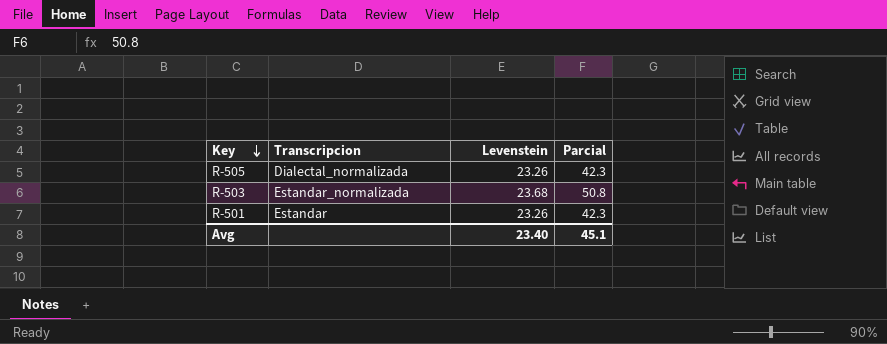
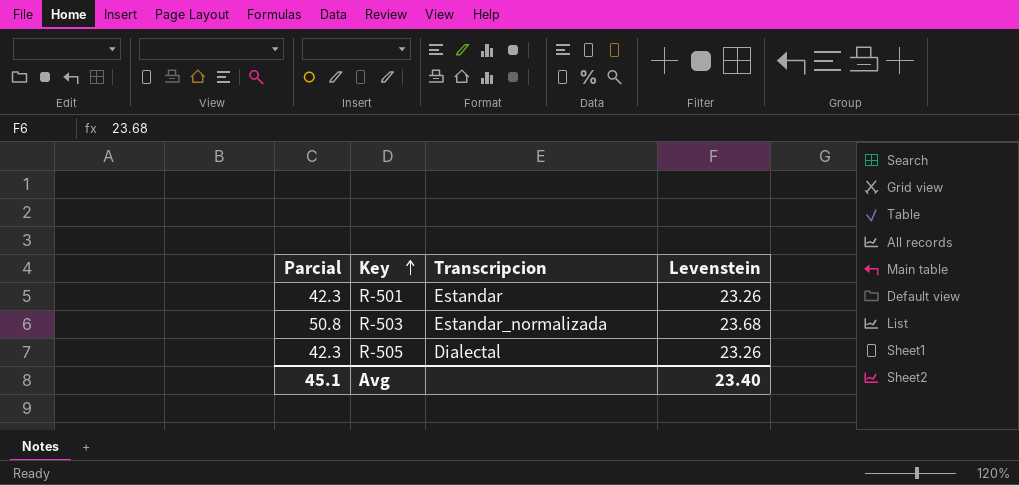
row order: Key descending -> Key ascending
column Parcial | position: 4 -> 1
R-505 | Transcripcion: Dialectal_normalizada -> Dialectal

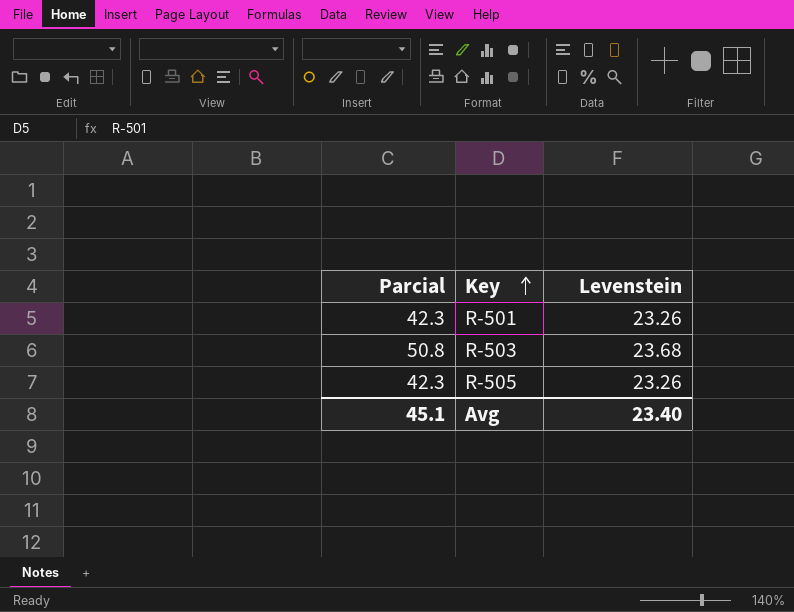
column Transcripcion | position: 3 -> none

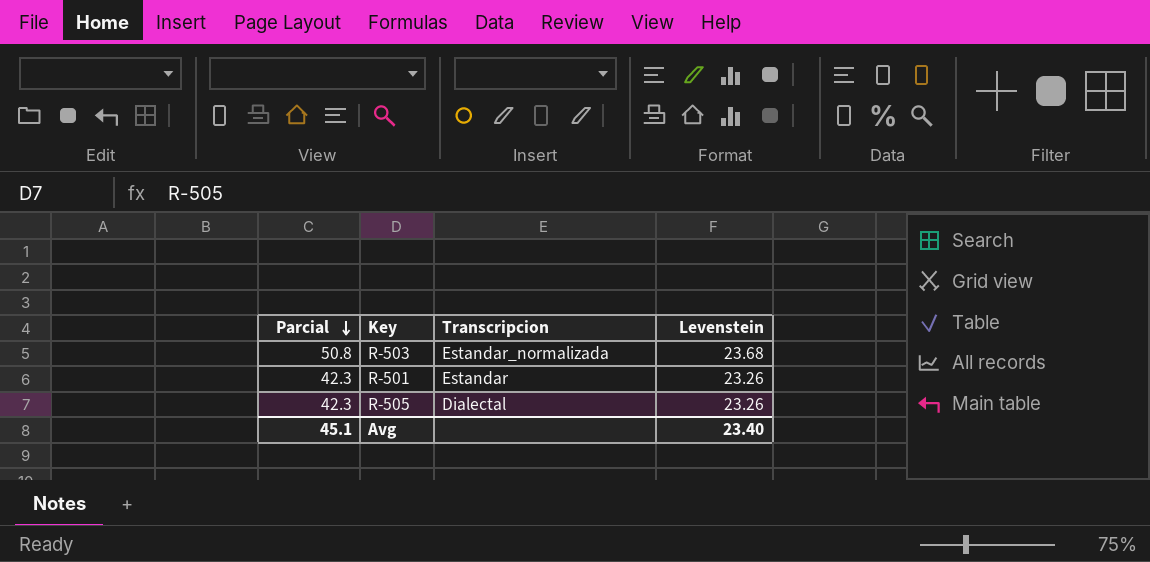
row order: Key ascending -> Parcial descending
column Transcripcion | position: none -> 3

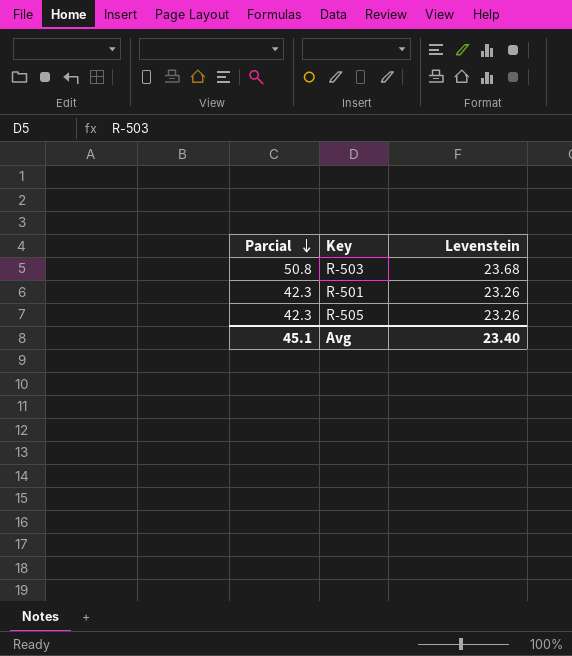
column Transcripcion | position: 3 -> none

